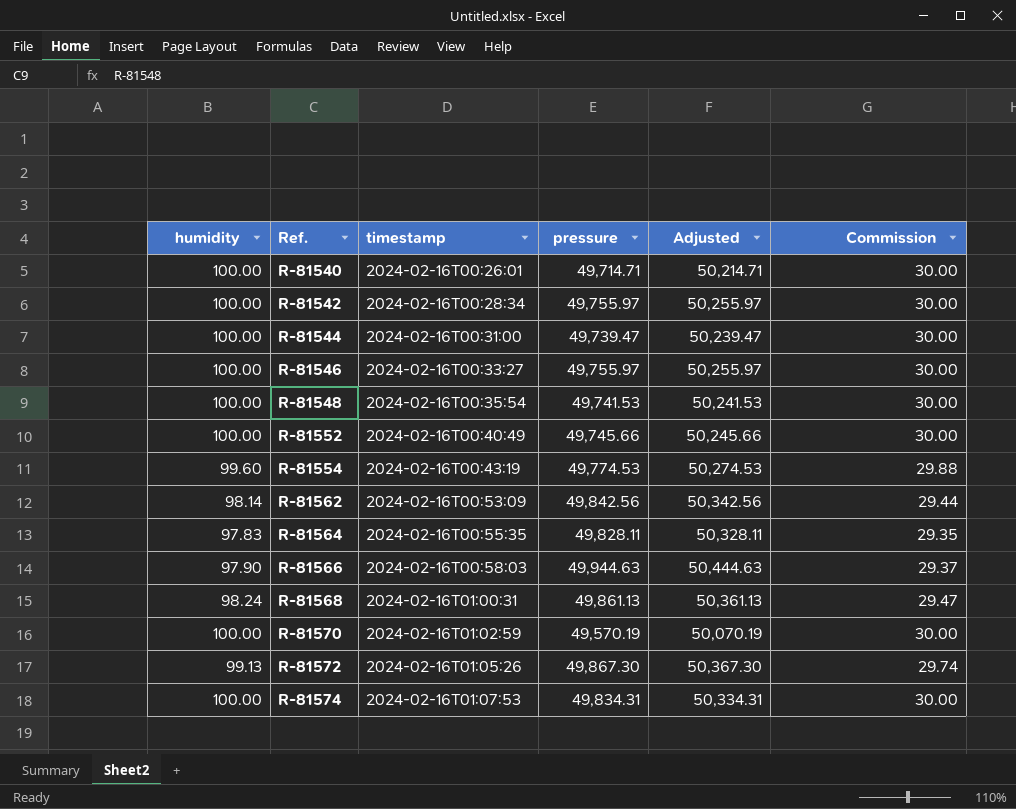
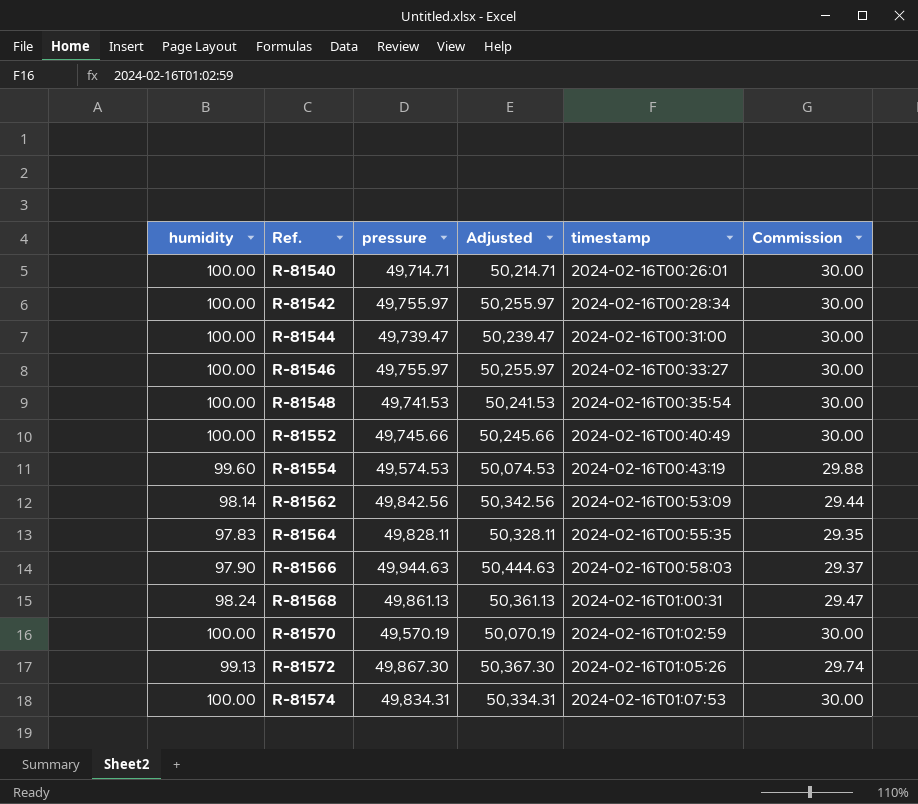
column timestamp | position: 3 -> 5
R-81554 | pressure: 49,774.53 -> 49,574.53
R-81554 | Adjusted: 50,274.53 -> 50,074.53

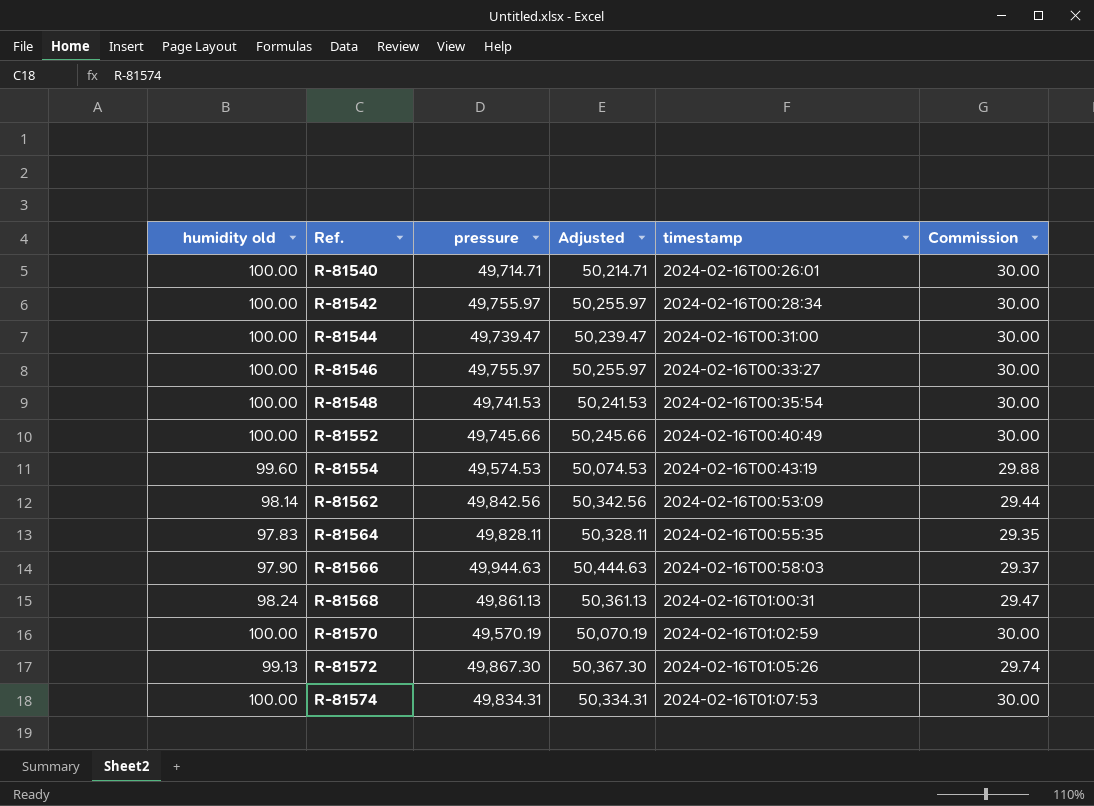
column name: humidity -> humidity old

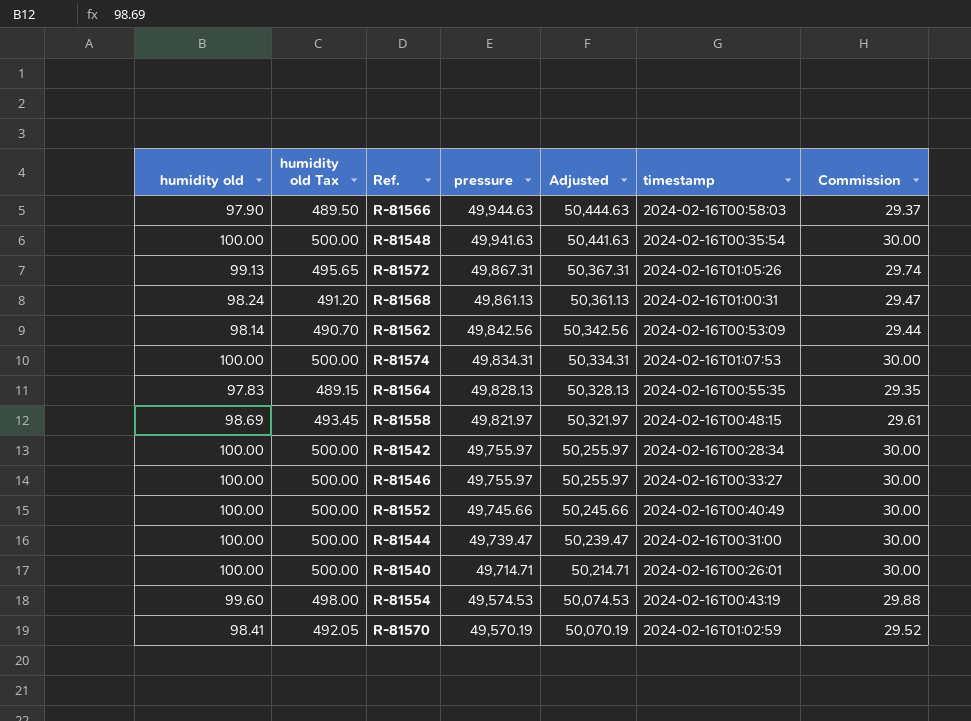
row order: Ref. ascending -> pressure descending
column humidity old Tax | formula: none -> [humidity old] * 5
R-81548 | pressure: 49,741.53 -> 49,941.63
R-81548 | Adjusted: 50,241.53 -> 50,441.63
R-81572 | pressure: 49,867.30 -> 49,867.31
R-81572 | Adjusted: 50,367.30 -> 50,367.31
R-81564 | pressure: 49,828.11 -> 49,828.13
R-81564 | Adjusted: 50,328.11 -> 50,328.13
row R-81558: none -> 98.69 | 493.45 | 49,821.97 | 50,321.97 | 2024-02-16T00:48:15 | 29.61
R-81570 | humidity old: 100.00 -> 98.41
R-81570 | Commission: 30.00 -> 29.52

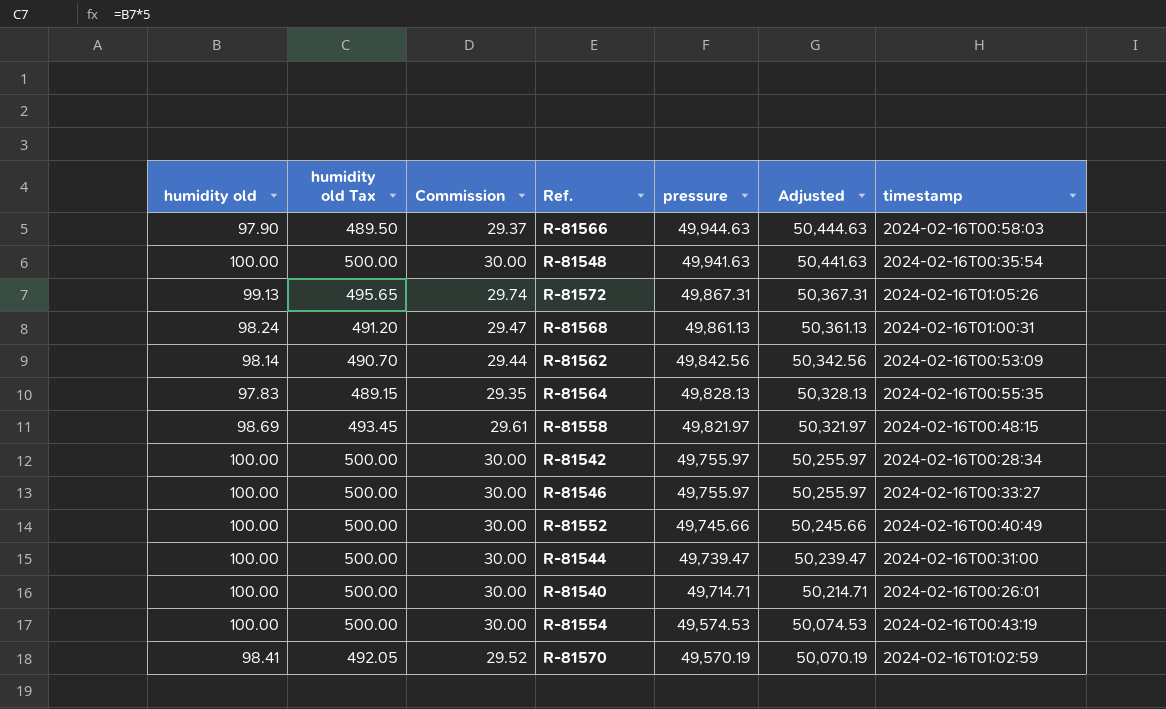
column Commission | position: 7 -> 3
row R-81574: 100.00 | 500.00 | 49,834.31 | 50,334.31 | 2024-02-16T01:07:53 | 30.00 -> none
R-81554 | humidity old: 99.60 -> 100.00
R-81554 | humidity old Tax: 498.00 -> 500.00
R-81554 | Commission: 29.88 -> 30.00

